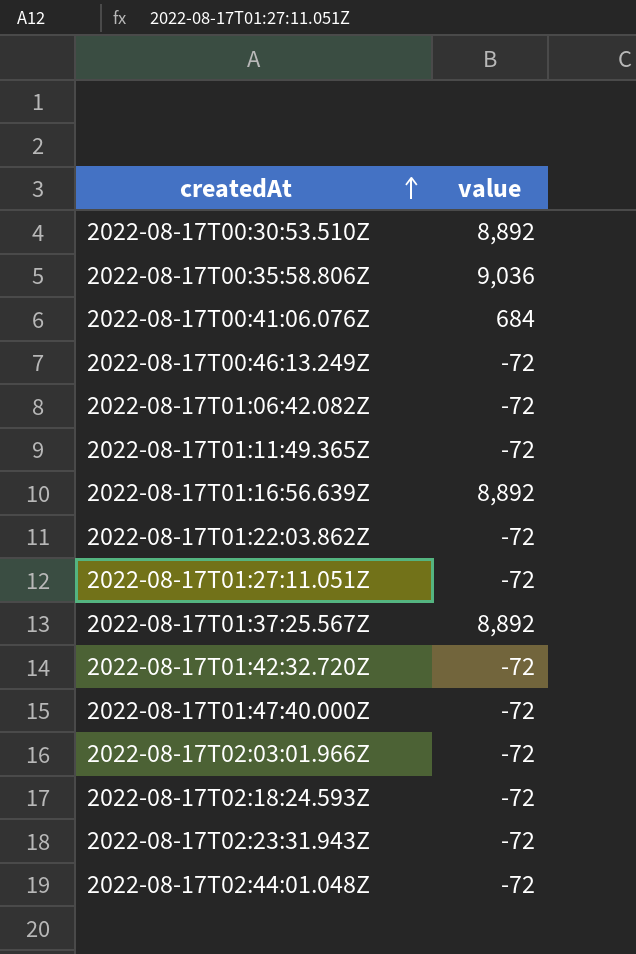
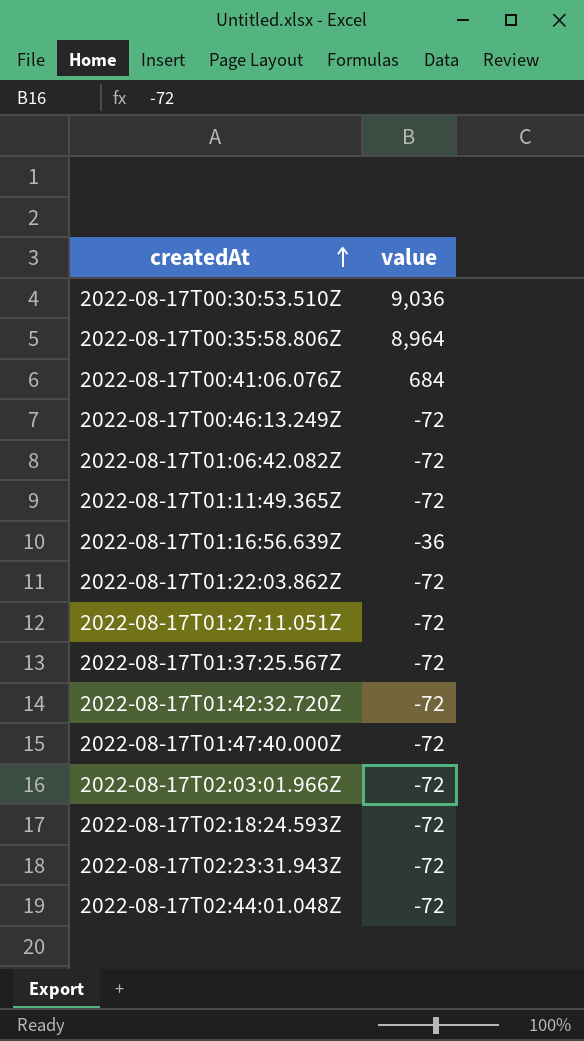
2022-08-17T00:30:53.510Z | value: 8,892 -> 9,036
2022-08-17T00:35:58.806Z | value: 9,036 -> 8,964
2022-08-17T01:16:56.639Z | value: 8,892 -> -36
2022-08-17T01:37:25.567Z | value: 8,892 -> -72

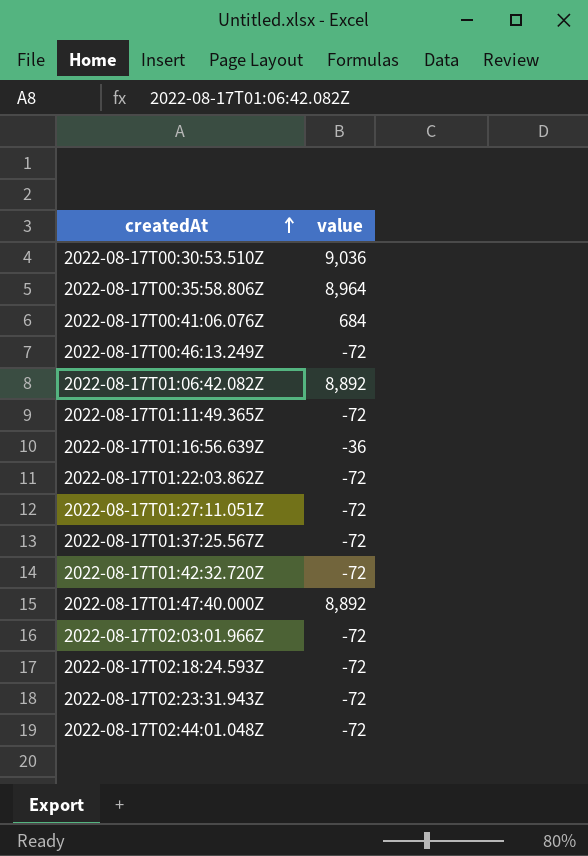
2022-08-17T01:06:42.082Z | value: -72 -> 8,892
2022-08-17T01:47:40.000Z | value: -72 -> 8,892

